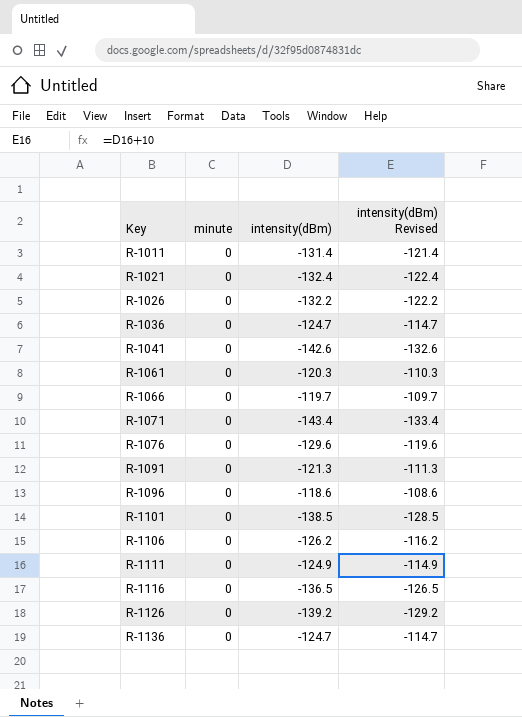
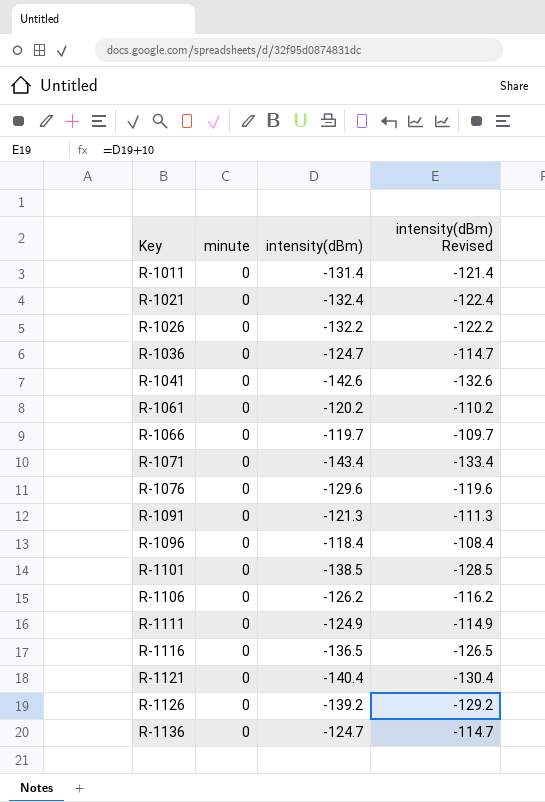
R-1061 | intensity(dBm): -120.3 -> -120.2
R-1061 | intensity(dBm) Revised: -110.3 -> -110.2
R-1096 | intensity(dBm): -118.6 -> -118.4
R-1096 | intensity(dBm) Revised: -108.6 -> -108.4
row R-1121: none -> 0 | -140.4 | -130.4

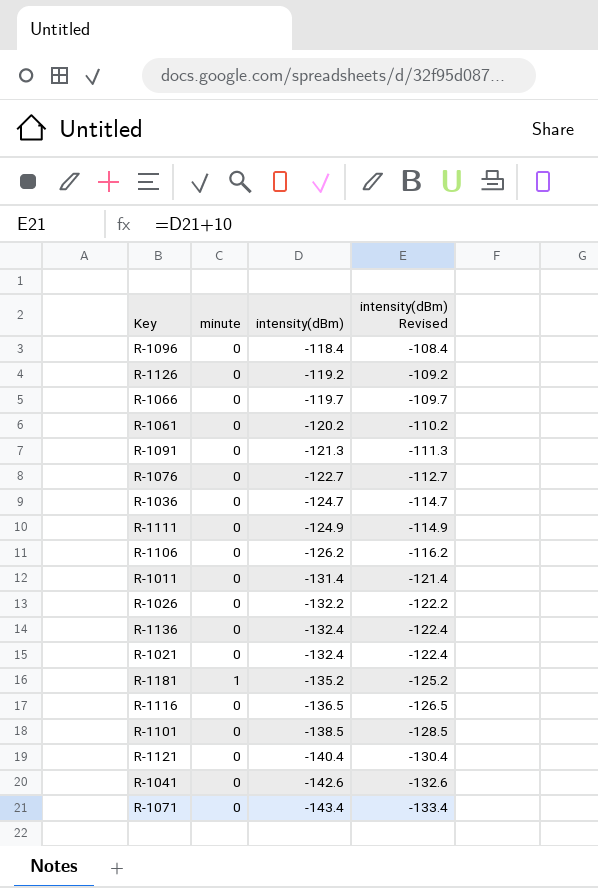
row order: Key ascending -> intensity(dBm) descending
R-1126 | intensity(dBm): -139.2 -> -119.2
R-1126 | intensity(dBm) Revised: -129.2 -> -109.2
R-1076 | intensity(dBm): -129.6 -> -122.7
R-1076 | intensity(dBm) Revised: -119.6 -> -112.7
R-1136 | intensity(dBm): -124.7 -> -132.4
R-1136 | intensity(dBm) Revised: -114.7 -> -122.4
row R-1181: none -> 1 | -135.2 | -125.2

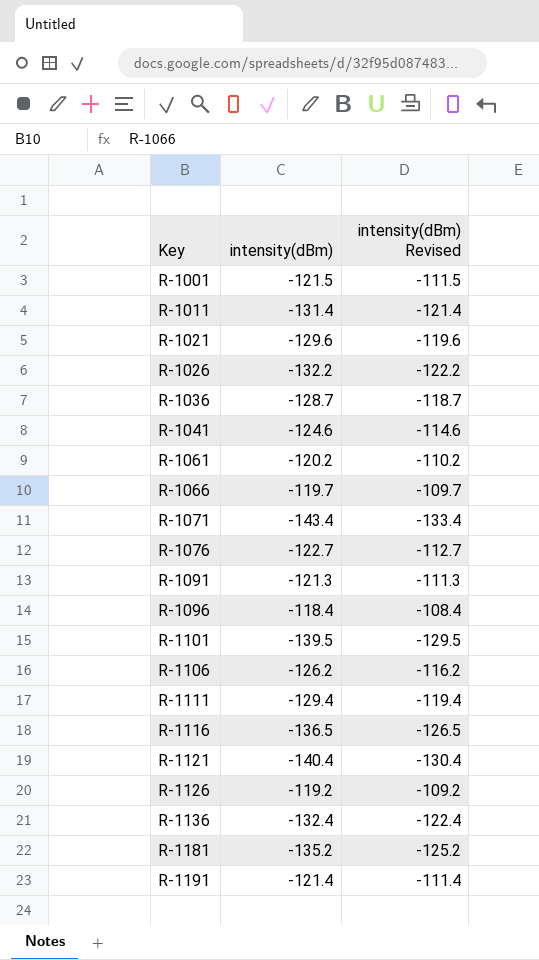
row order: intensity(dBm) descending -> Key ascending
column minute | position: 2 -> none
row R-1001: none -> -121.5 | -111.5
R-1021 | intensity(dBm): -132.4 -> -129.6
R-1021 | intensity(dBm) Revised: -122.4 -> -119.6
R-1036 | intensity(dBm): -124.7 -> -128.7
R-1036 | intensity(dBm) Revised: -114.7 -> -118.7
R-1041 | intensity(dBm): -142.6 -> -124.6
R-1041 | intensity(dBm) Revised: -132.6 -> -114.6
R-1101 | intensity(dBm): -138.5 -> -139.5
R-1101 | intensity(dBm) Revised: -128.5 -> -129.5
R-1111 | intensity(dBm): -124.9 -> -129.4
R-1111 | intensity(dBm) Revised: -114.9 -> -119.4
row R-1191: none -> -121.4 | -111.4

